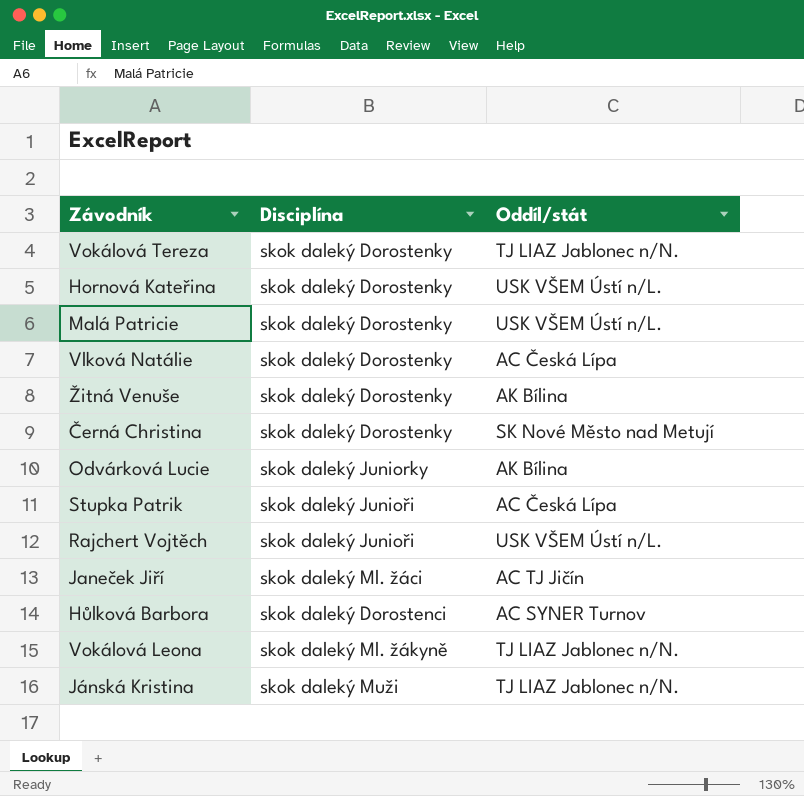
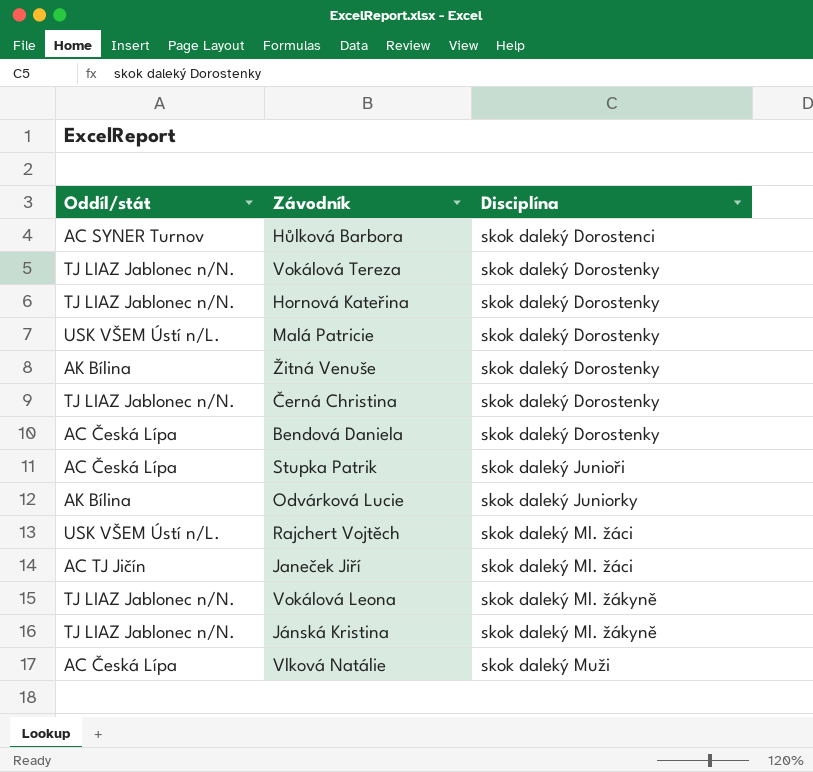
row order: none -> Disciplína ascending
column Oddíl/stát | position: 3 -> 1
Hornová Kateřina | Oddíl/stát: USK VŠEM Ústí n/L. -> TJ LIAZ Jablonec n/N.
Černá Christina | Oddíl/stát: SK Nové Město nad Metují -> TJ LIAZ Jablonec n/N.
row Bendová Daniela: none -> AC Česká Lípa | skok daleký Dorostenky
Rajchert Vojtěch | Disciplína: skok daleký Junioři -> skok daleký Ml. žáci
Jánská Kristina | Disciplína: skok daleký Muži -> skok daleký Ml. žákyně
Vlková Natálie | Disciplína: skok daleký Dorostenky -> skok daleký Muži

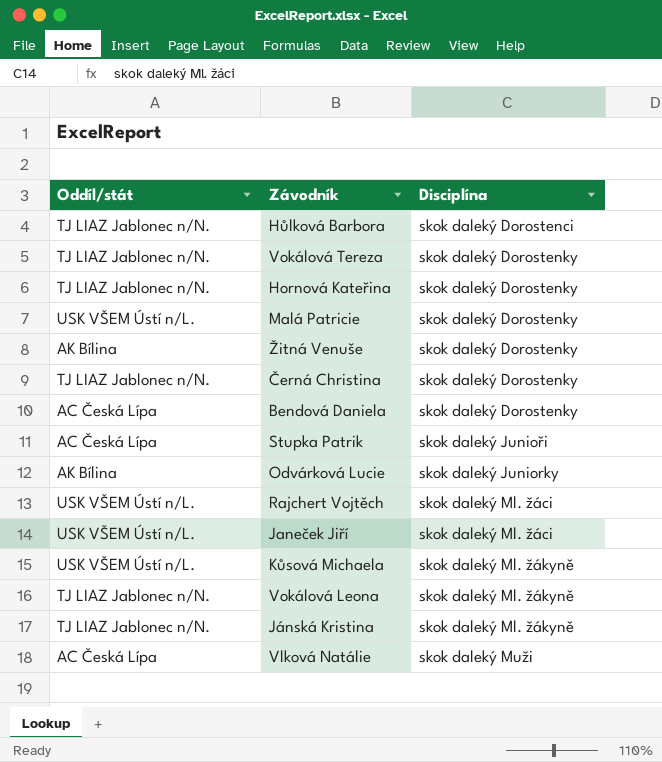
Hůlková Barbora | Oddíl/stát: AC SYNER Turnov -> TJ LIAZ Jablonec n/N.
Janeček Jiří | Oddíl/stát: AC TJ Jičín -> USK VŠEM Ústí n/L.
row Kůsová Michaela: none -> USK VŠEM Ústí n/L. | skok daleký Ml. žákyně

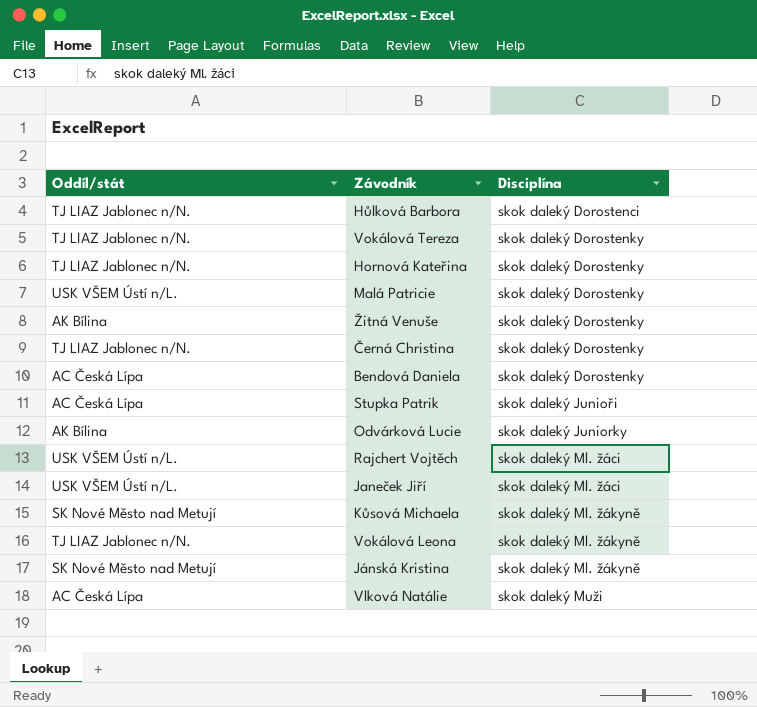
Kůsová Michaela | Oddíl/stát: USK VŠEM Ústí n/L. -> SK Nové Město nad Metují
Jánská Kristina | Oddíl/stát: TJ LIAZ Jablonec n/N. -> SK Nové Město nad Metují

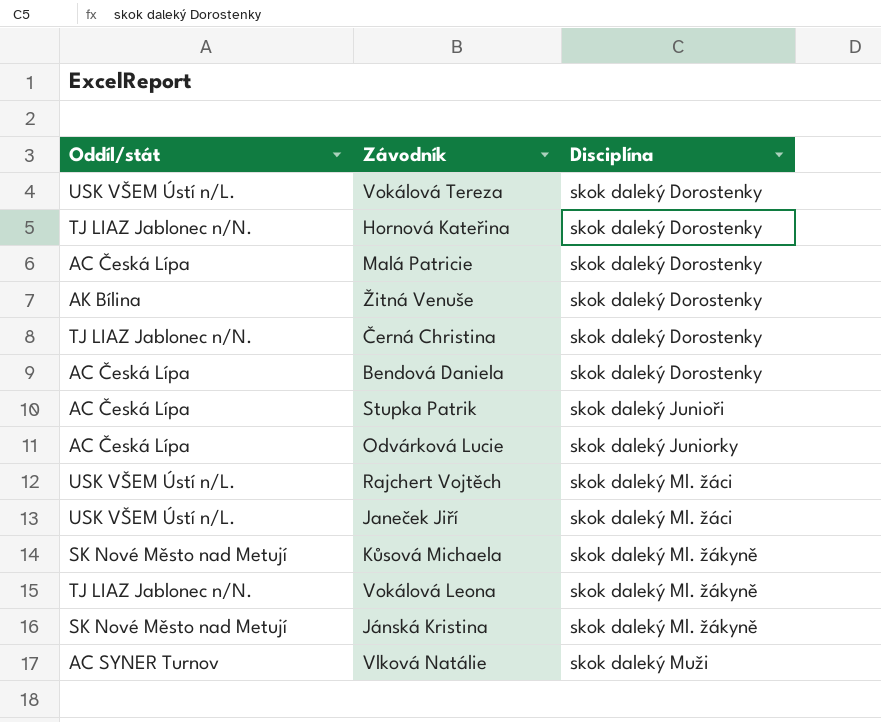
row Hůlková Barbora: TJ LIAZ Jablonec n/N. | skok daleký Dorostenci -> none
Vokálová Tereza | Oddíl/stát: TJ LIAZ Jablonec n/N. -> USK VŠEM Ústí n/L.
Malá Patricie | Oddíl/stát: USK VŠEM Ústí n/L. -> AC Česká Lípa
Odvárková Lucie | Oddíl/stát: AK Bílina -> AC Česká Lípa
Vlková Natálie | Oddíl/stát: AC Česká Lípa -> AC SYNER Turnov

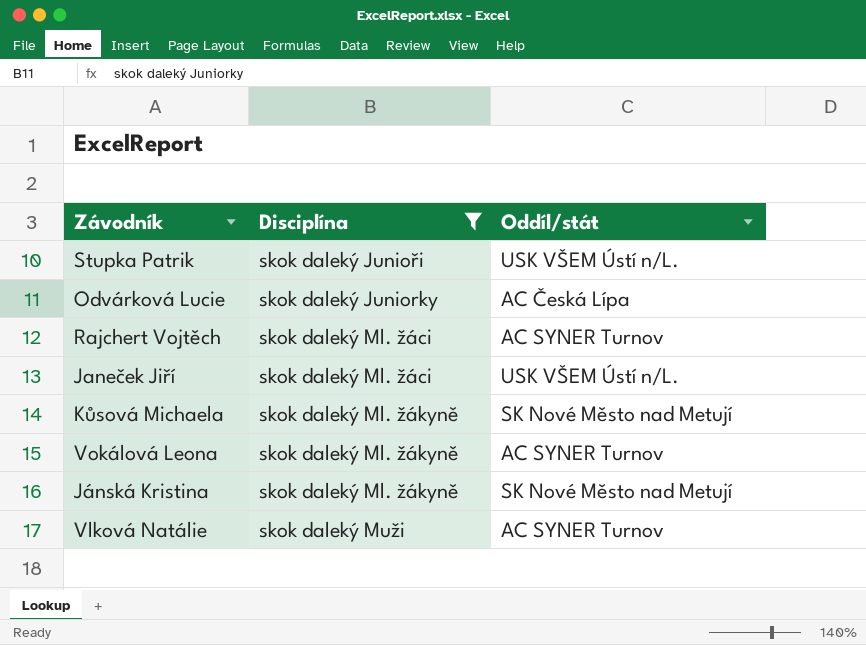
filter: none -> Disciplína != skok daleký Dorostenky
column Oddíl/stát | position: 1 -> 3
Stupka Patrik | Oddíl/stát: AC Česká Lípa -> USK VŠEM Ústí n/L.
Rajchert Vojtěch | Oddíl/stát: USK VŠEM Ústí n/L. -> AC SYNER Turnov
Vokálová Leona | Oddíl/stát: TJ LIAZ Jablonec n/N. -> AC SYNER Turnov

